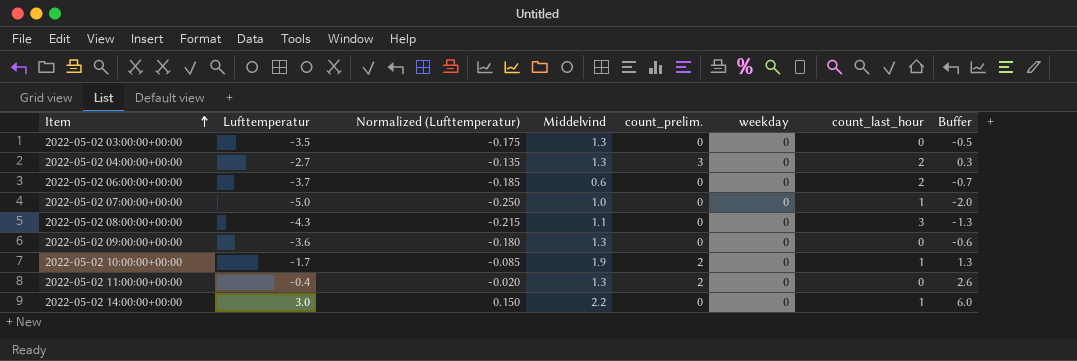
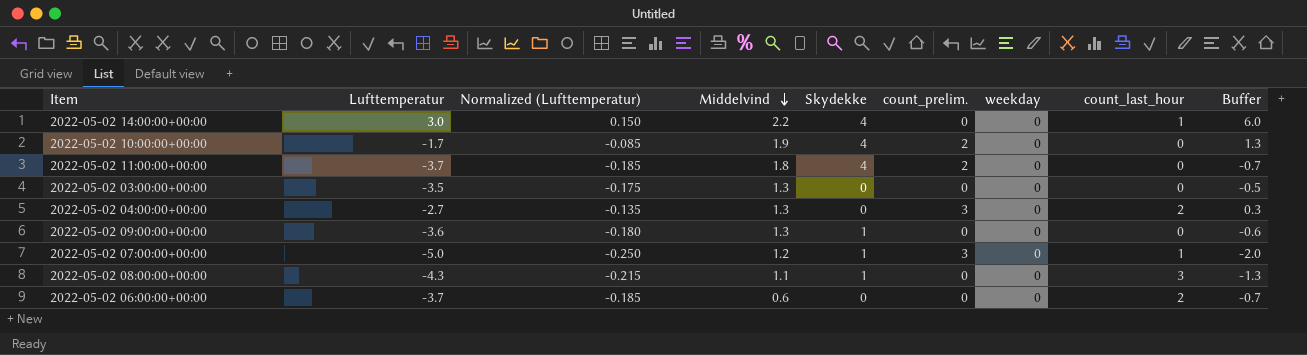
row order: Item ascending -> Middelvind descending
column Skydekke | position: none -> 5
2022-05-02 10:00:00+00:00 | count_last_hour: 1 -> 0
2022-05-02 11:00:00+00:00 | Lufttemperatur: -0.4 -> -3.7
2022-05-02 11:00:00+00:00 | Normalized (Lufttemperatur): -0.020 -> -0.185
2022-05-02 11:00:00+00:00 | Middelvind: 1.3 -> 1.8
2022-05-02 11:00:00+00:00 | Buffer: 2.6 -> -0.7
2022-05-02 07:00:00+00:00 | Middelvind: 1.0 -> 1.2
2022-05-02 07:00:00+00:00 | count_prelim.: 0 -> 3

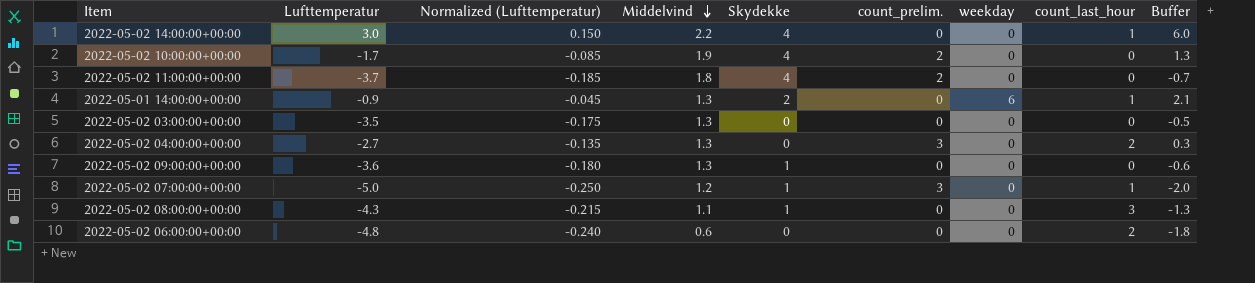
row 2022-05-01 14:00:00+00:00: none -> -0.9 | -0.045 | 1.3 | 2 | 0 | 6 | 1 | 2.1
2022-05-02 06:00:00+00:00 | Lufttemperatur: -3.7 -> -4.8
2022-05-02 06:00:00+00:00 | Normalized (Lufttemperatur): -0.185 -> -0.240
2022-05-02 06:00:00+00:00 | Buffer: -0.7 -> -1.8

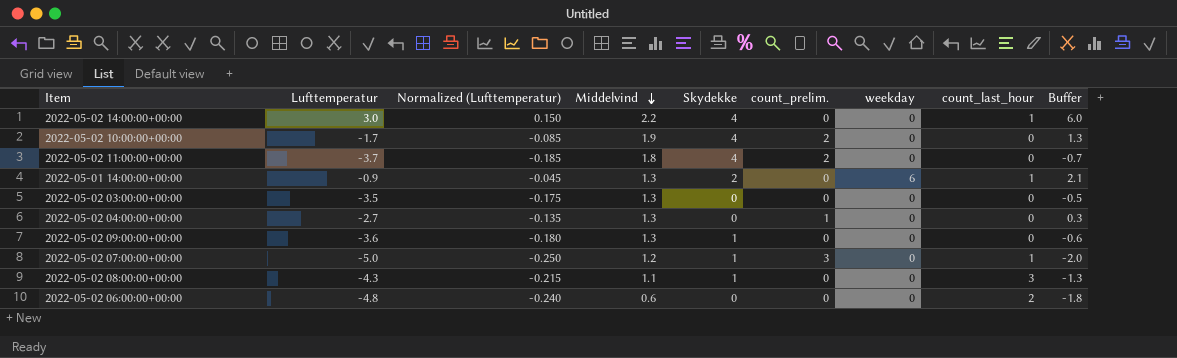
2022-05-02 04:00:00+00:00 | count_prelim.: 3 -> 1
2022-05-02 04:00:00+00:00 | count_last_hour: 2 -> 0

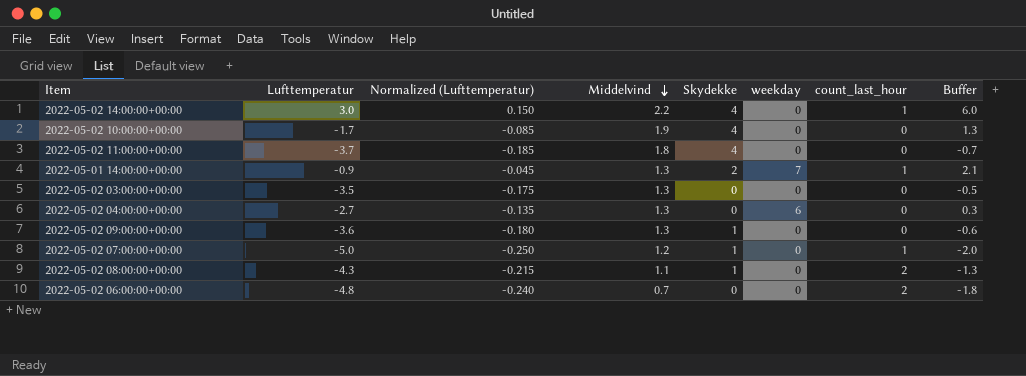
column count_prelim. | position: 6 -> none
2022-05-01 14:00:00+00:00 | weekday: 6 -> 7
2022-05-02 04:00:00+00:00 | weekday: 0 -> 6
2022-05-02 08:00:00+00:00 | count_last_hour: 3 -> 2
2022-05-02 06:00:00+00:00 | Middelvind: 0.6 -> 0.7

